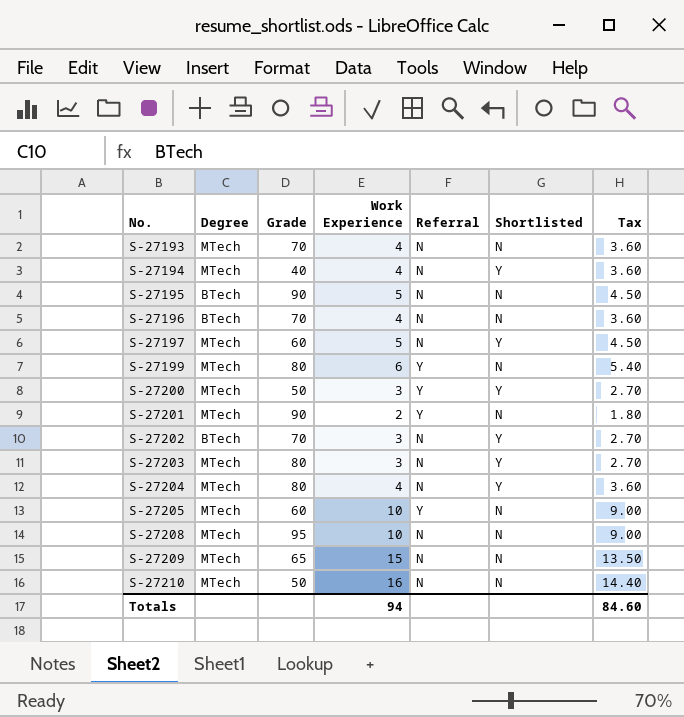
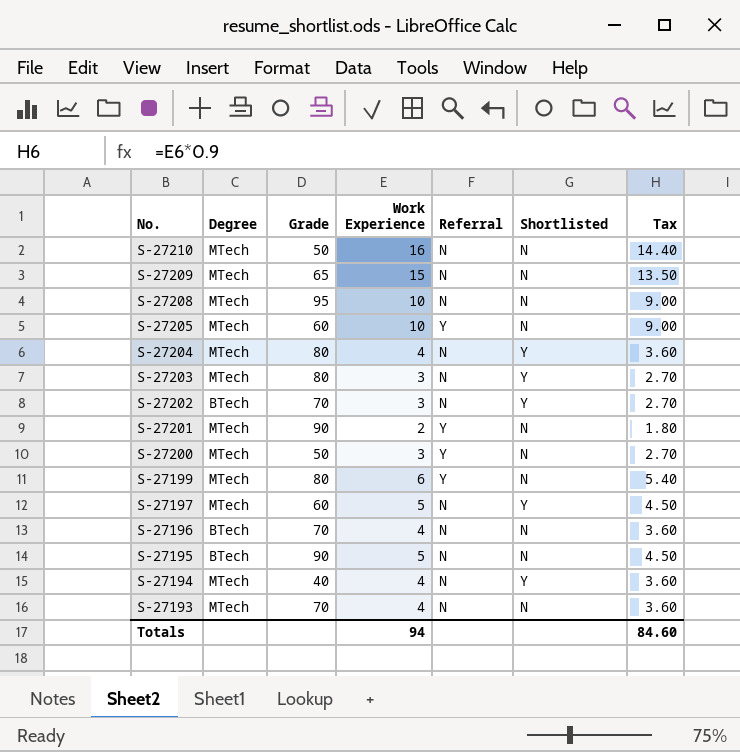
row order: No. ascending -> No. descending
S-27200 | Shortlisted: Y -> N

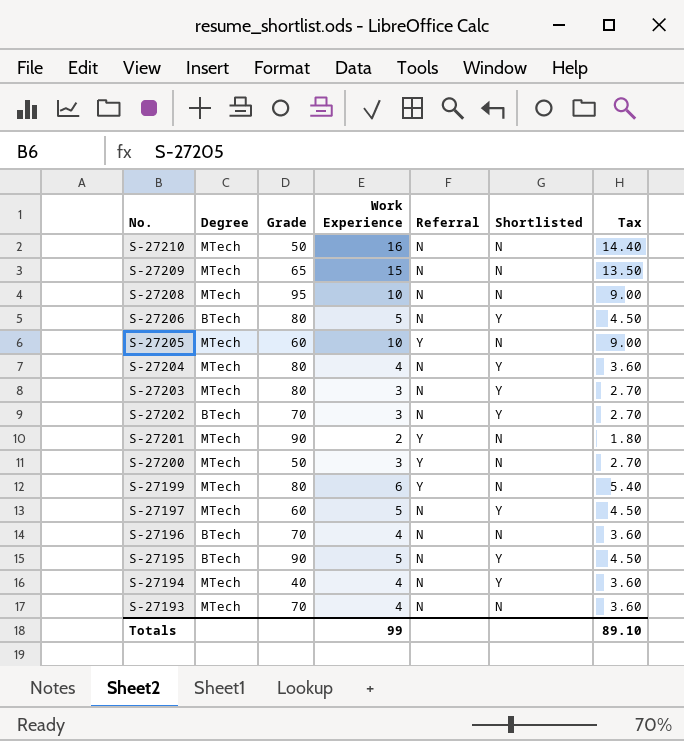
row S-27206: none -> BTech | 80 | 5 | N | Y | 4.50
S-27195 | Shortlisted: N -> Y
Totals | Work Experience: 94 -> 99
Totals | Tax: 84.60 -> 89.10

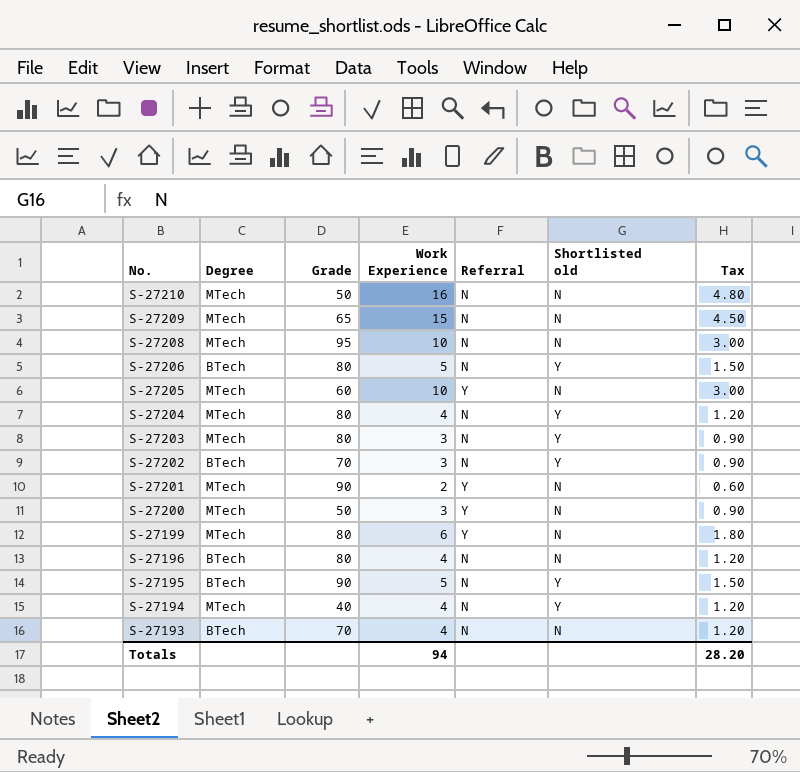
column name: Shortlisted -> Shortlisted old
column Tax | formula: [Work Experience] * 0.9 -> [Work Experience] * 0.3
row S-27197: MTech | 60 | 5 | N | Y | 4.50 -> none
S-27196 | Grade: 70 -> 80
S-27193 | Degree: MTech -> BTech
Totals | Work Experience: 99 -> 94
Totals | Tax: 89.10 -> 28.20

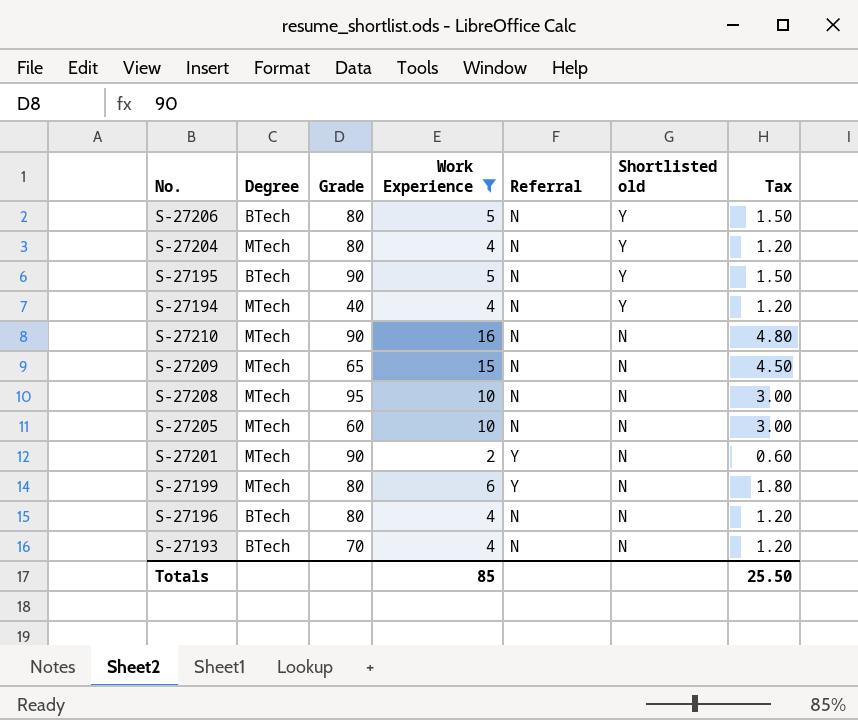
filter: none -> Work Experience != 3
row order: No. descending -> Shortlisted old descending
S-27210 | Grade: 50 -> 90
S-27205 | Referral: Y -> N
Totals | Work Experience: 94 -> 85
Totals | Tax: 28.20 -> 25.50

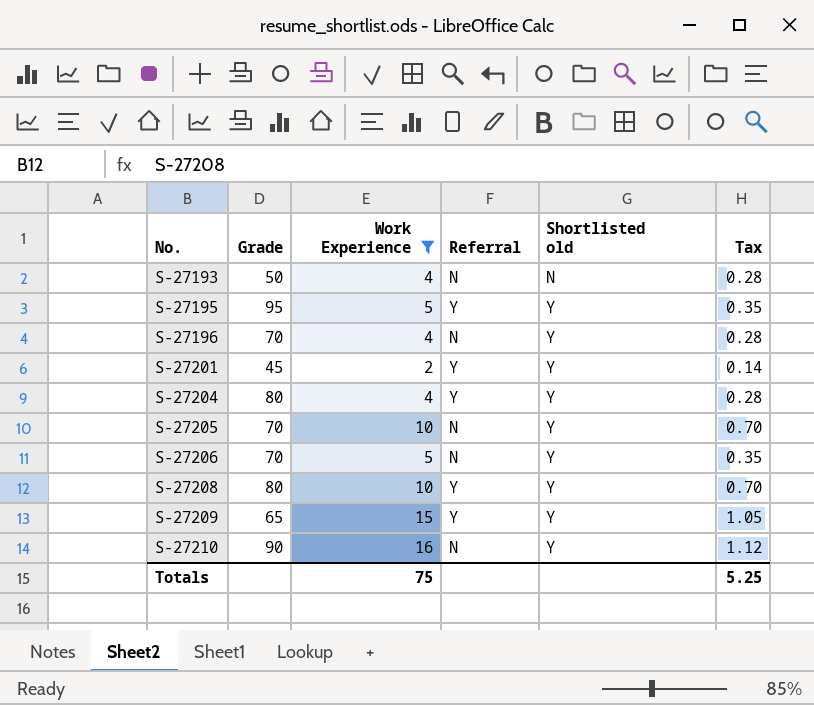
row order: Shortlisted old descending -> No. ascending
column Degree | position: 2 -> none
column Tax | formula: [Work Experience] * 0.3 -> [Work Experience] * 0.07
row S-27194: MTech | 40 | 4 | N | Y | 1.20 -> none
row S-27199: MTech | 80 | 6 | Y | N | 1.80 -> none
S-27193 | Grade: 70 -> 50
S-27195 | Grade: 90 -> 95
S-27195 | Referral: N -> Y
S-27196 | Grade: 80 -> 70
S-27196 | Shortlisted old: N -> Y
S-27201 | Grade: 90 -> 45
S-27201 | Shortlisted old: N -> Y
S-27204 | Referral: N -> Y
S-27205 | Grade: 60 -> 70
S-27205 | Shortlisted old: N -> Y
S-27206 | Grade: 80 -> 70
S-27208 | Grade: 95 -> 80
S-27208 | Referral: N -> Y
S-27208 | Shortlisted old: N -> Y
S-27209 | Referral: N -> Y
S-27209 | Shortlisted old: N -> Y
S-27210 | Shortlisted old: N -> Y
Totals | Work Experience: 85 -> 75
Totals | Tax: 25.50 -> 5.25

